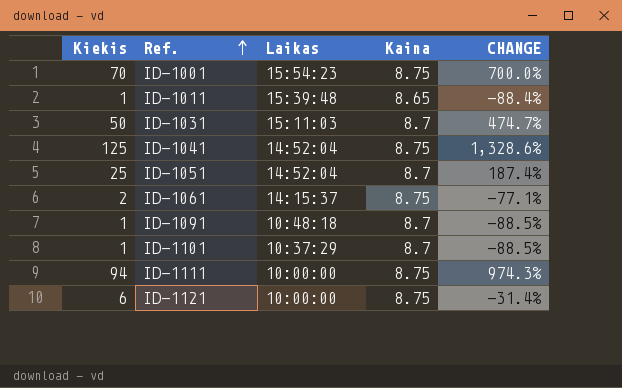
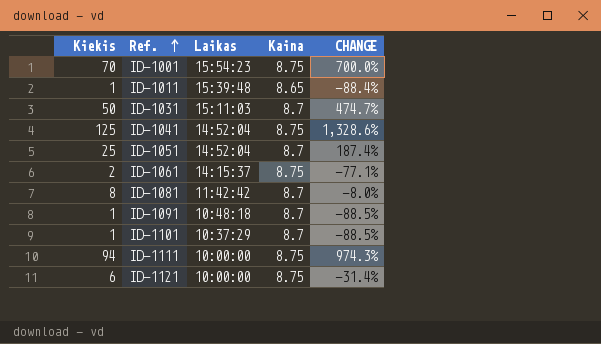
row ID-1081: none -> 8 | 11:42:42 | 8.7 | -8.0%

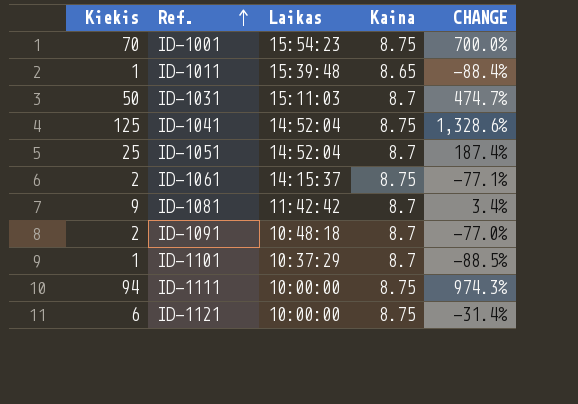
ID-1081 | Kiekis: 8 -> 9
ID-1081 | CHANGE: -8.0% -> 3.4%
ID-1091 | Kiekis: 1 -> 2
ID-1091 | CHANGE: -88.5% -> -77.0%

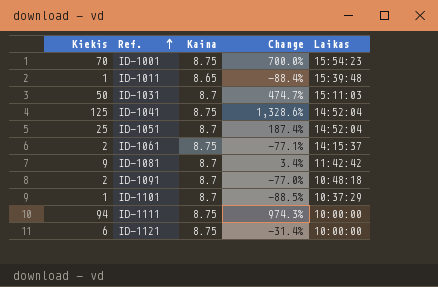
column name: CHANGE -> Change
column Laikas | position: 3 -> 5

